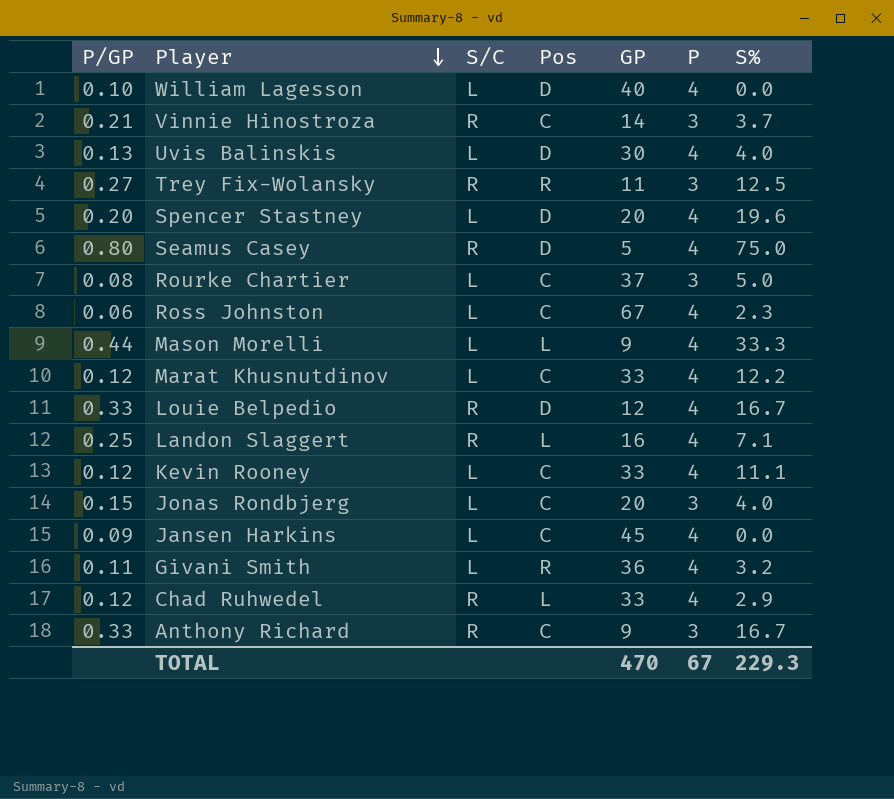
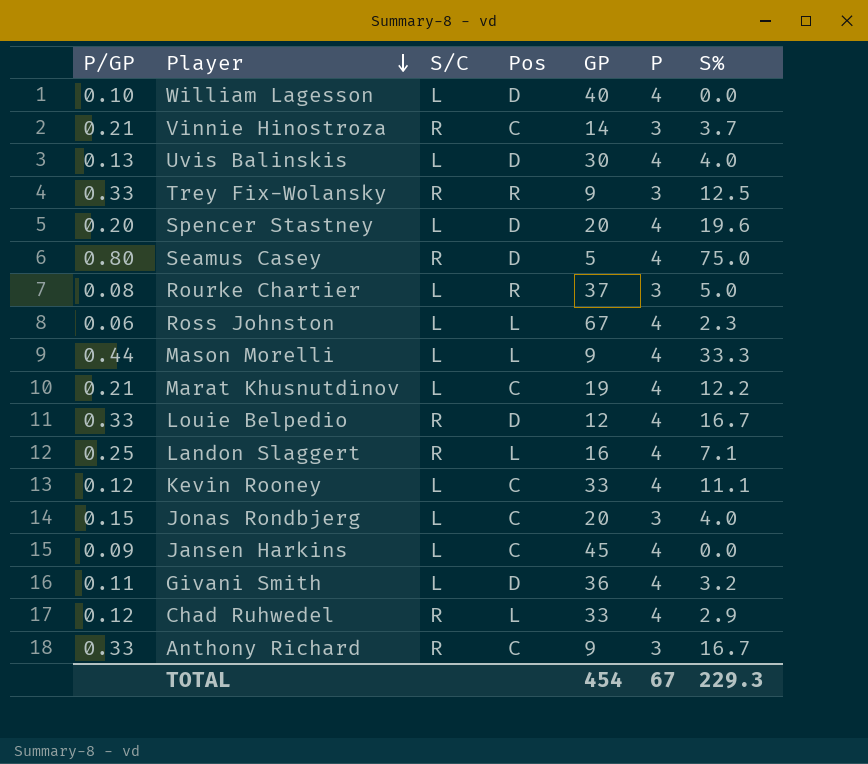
Trey Fix-Wolansky | P/GP: 0.27 -> 0.33
Trey Fix-Wolansky | GP: 11 -> 9
Rourke Chartier | Pos: C -> R
Ross Johnston | Pos: C -> L
Marat Khusnutdinov | P/GP: 0.12 -> 0.21
Marat Khusnutdinov | GP: 33 -> 19
Givani Smith | Pos: R -> D
TOTAL | GP: 470 -> 454

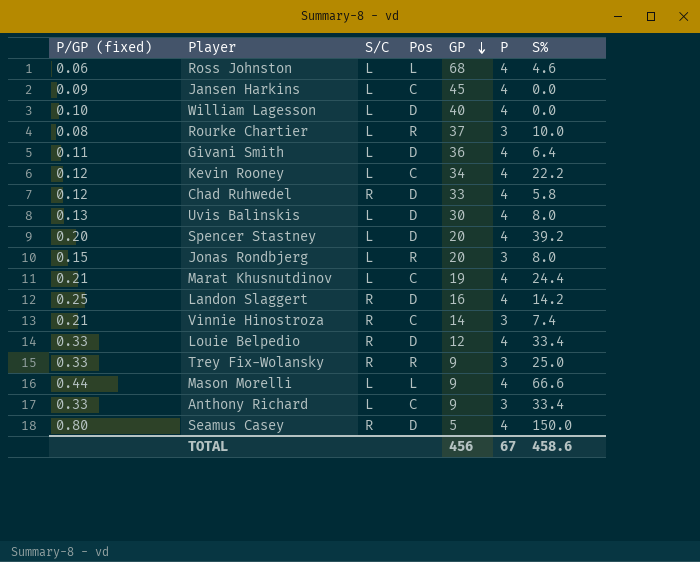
row order: Player descending -> GP descending
column name: P/GP -> P/GP (fixed)
Ross Johnston | GP: 67 -> 68
Ross Johnston | S%: 2.3 -> 4.6
Rourke Chartier | S%: 5.0 -> 10.0
Givani Smith | S%: 3.2 -> 6.4
Kevin Rooney | GP: 33 -> 34
Kevin Rooney | S%: 11.1 -> 22.2
Chad Ruhwedel | Pos: L -> D
Chad Ruhwedel | S%: 2.9 -> 5.8
Uvis Balinskis | S%: 4.0 -> 8.0
Spencer Stastney | S%: 19.6 -> 39.2
Jonas Rondbjerg | Pos: C -> R
Jonas Rondbjerg | S%: 4.0 -> 8.0
Marat Khusnutdinov | S%: 12.2 -> 24.4
Landon Slaggert | Pos: L -> D
Landon Slaggert | S%: 7.1 -> 14.2
Vinnie Hinostroza | S%: 3.7 -> 7.4
Louie Belpedio | S%: 16.7 -> 33.4
Trey Fix-Wolansky | S%: 12.5 -> 25.0
Mason Morelli | S%: 33.3 -> 66.6
Anthony Richard | S/C: R -> L
Anthony Richard | S%: 16.7 -> 33.4
Seamus Casey | S%: 75.0 -> 150.0
TOTAL | GP: 454 -> 456
TOTAL | S%: 229.3 -> 458.6

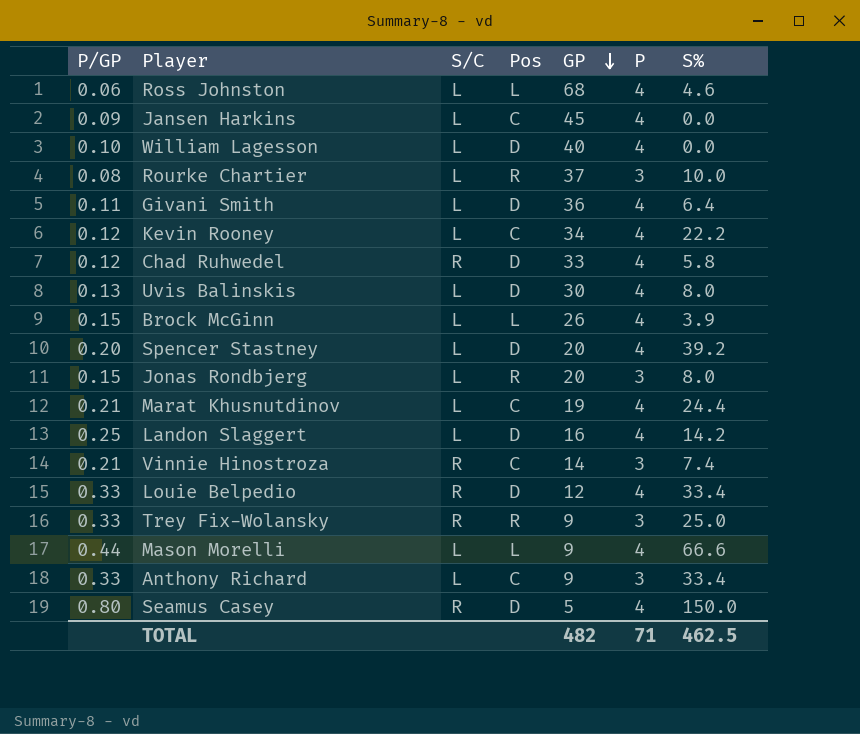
column name: P/GP (fixed) -> P/GP
row Brock McGinn: none -> 0.15 | L | L | 26 | 4 | 3.9
Landon Slaggert | S/C: R -> L
TOTAL | GP: 456 -> 482
TOTAL | P: 67 -> 71
TOTAL | S%: 458.6 -> 462.5

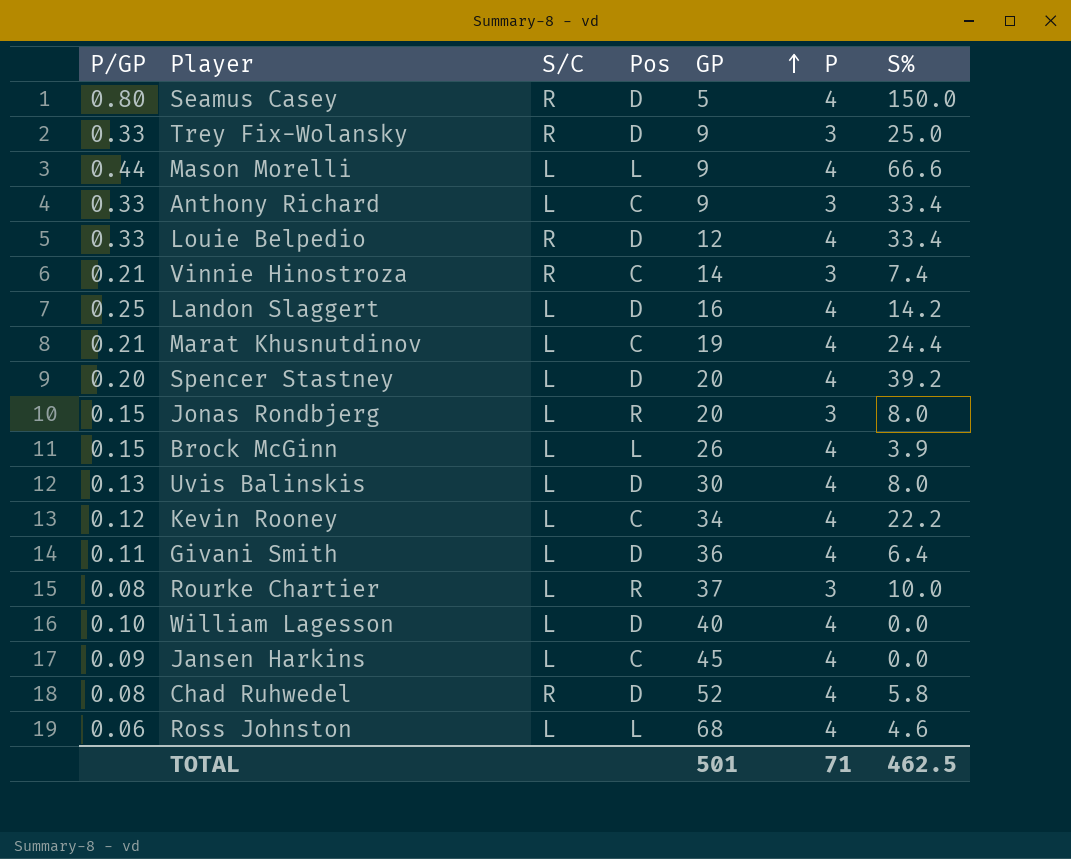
row order: GP descending -> GP ascending
Trey Fix-Wolansky | Pos: R -> D
Chad Ruhwedel | P/GP: 0.12 -> 0.08
Chad Ruhwedel | GP: 33 -> 52
TOTAL | GP: 482 -> 501

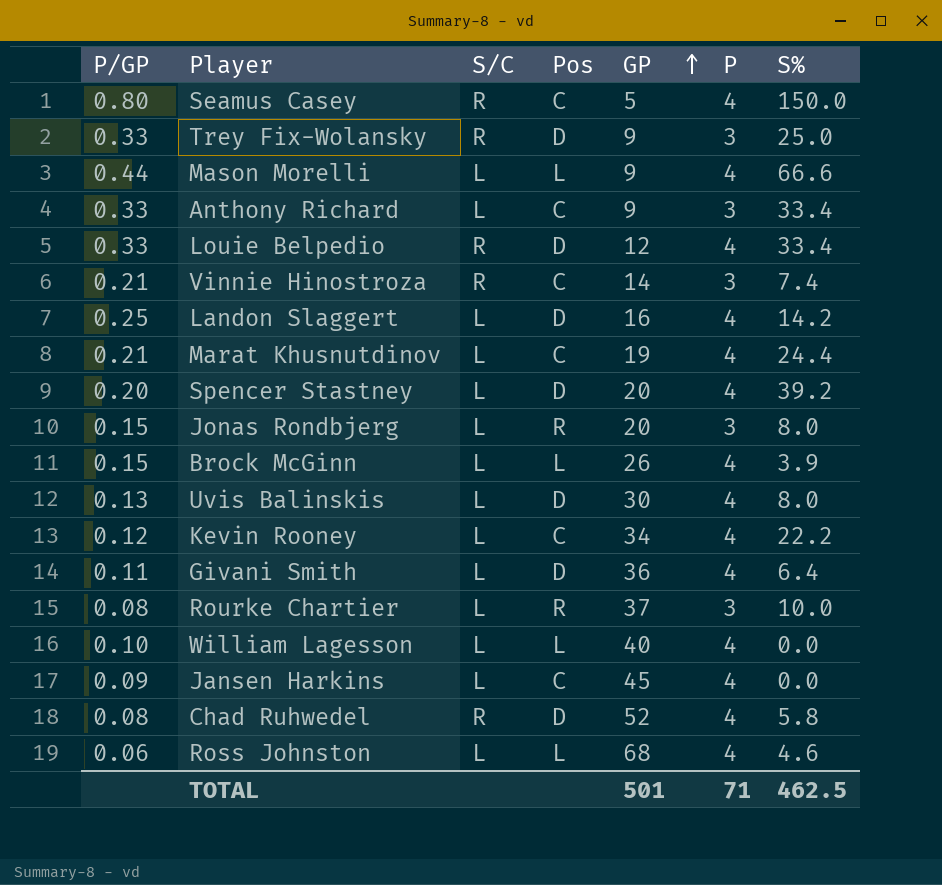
Seamus Casey | Pos: D -> C
William Lagesson | Pos: D -> L

